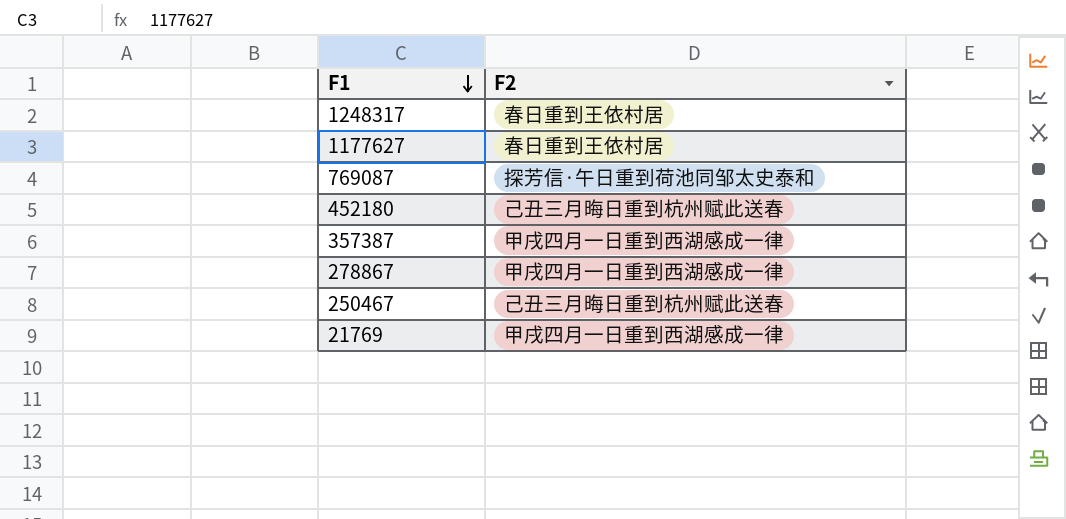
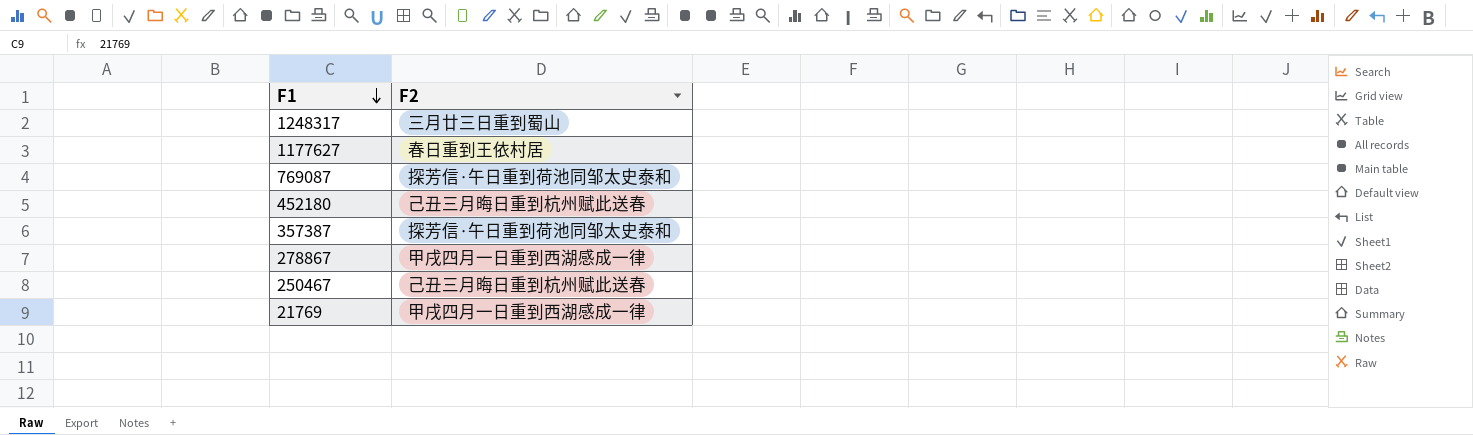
1248317 | F2: 春日重到王依村居 -> 三月廿三日重到蜀山
357387 | F2: 甲戌四月一日重到西湖感成一律 -> 探芳信·午日重到荷池同邹太史泰和

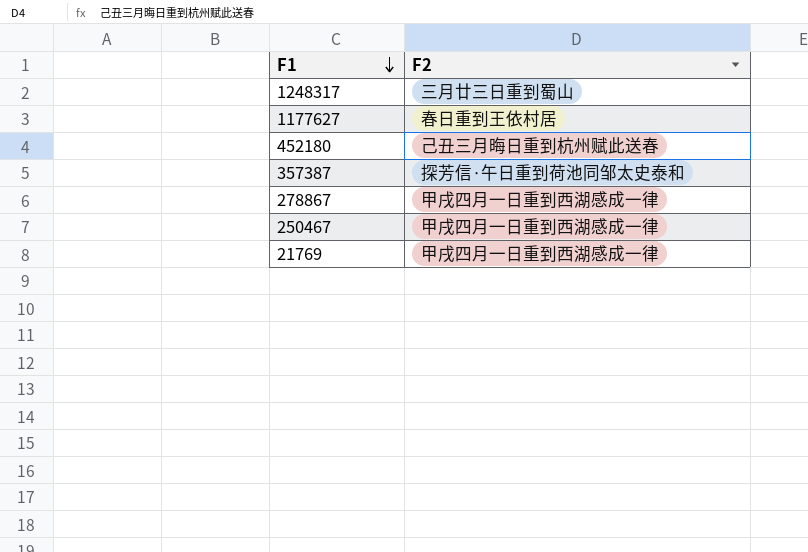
row 769087: 探芳信·午日重到荷池同邹太史泰和 -> none
250467 | F2: 己丑三月晦日重到杭州赋此送春 -> 甲戌四月一日重到西湖感成一律

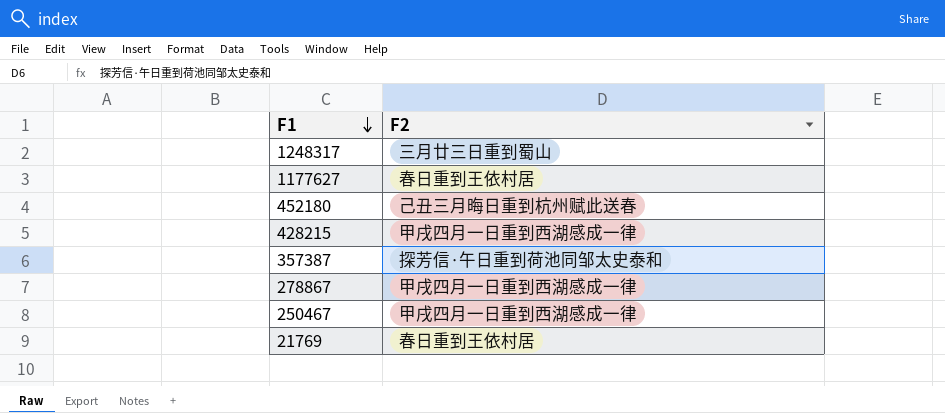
row 428215: none -> 甲戌四月一日重到西湖感成一律
21769 | F2: 甲戌四月一日重到西湖感成一律 -> 春日重到王依村居

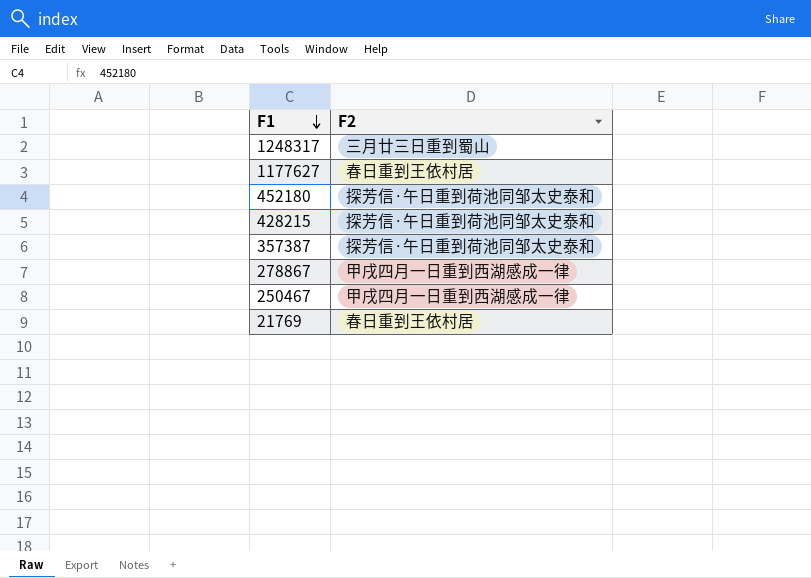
452180 | F2: 己丑三月晦日重到杭州赋此送春 -> 探芳信·午日重到荷池同邹太史泰和
428215 | F2: 甲戌四月一日重到西湖感成一律 -> 探芳信·午日重到荷池同邹太史泰和

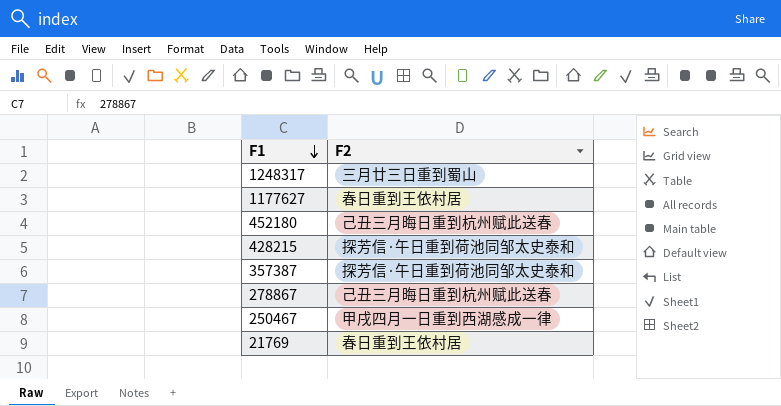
452180 | F2: 探芳信·午日重到荷池同邹太史泰和 -> 己丑三月晦日重到杭州赋此送春
278867 | F2: 甲戌四月一日重到西湖感成一律 -> 己丑三月晦日重到杭州赋此送春

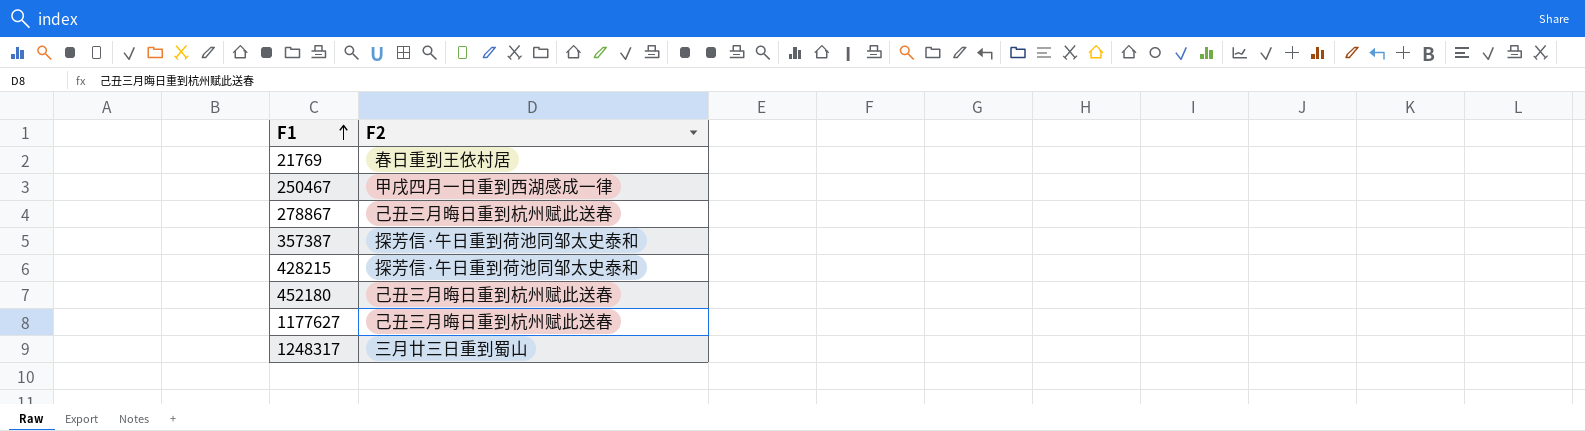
row order: F1 descending -> F1 ascending
1177627 | F2: 春日重到王依村居 -> 己丑三月晦日重到杭州赋此送春

